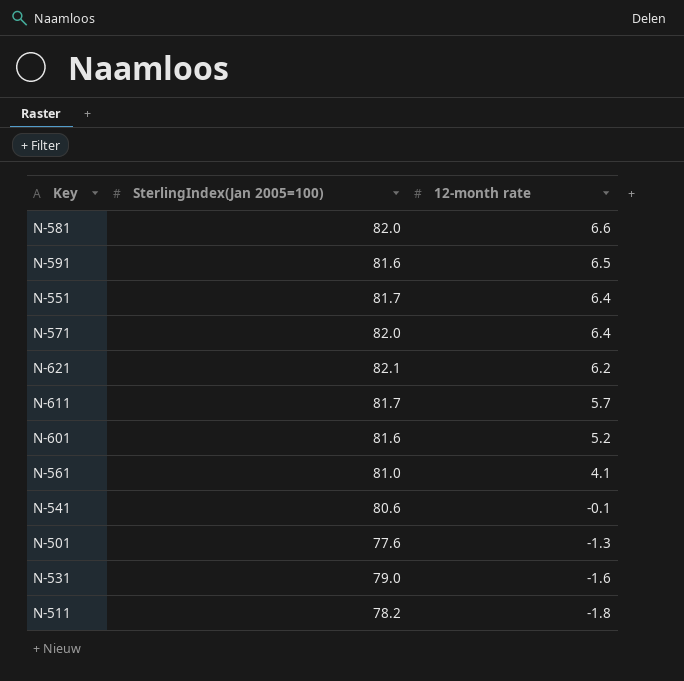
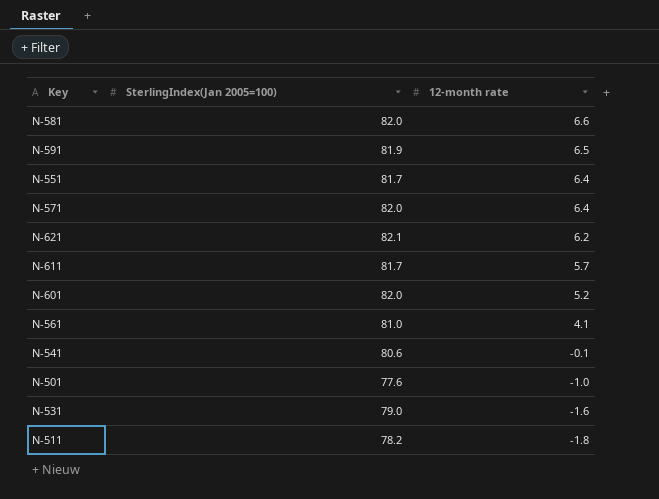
N-591 | SterlingIndex(Jan 2005=100): 81.6 -> 81.9
N-601 | SterlingIndex(Jan 2005=100): 81.6 -> 82.0
N-501 | 12-month rate: -1.3 -> -1.0

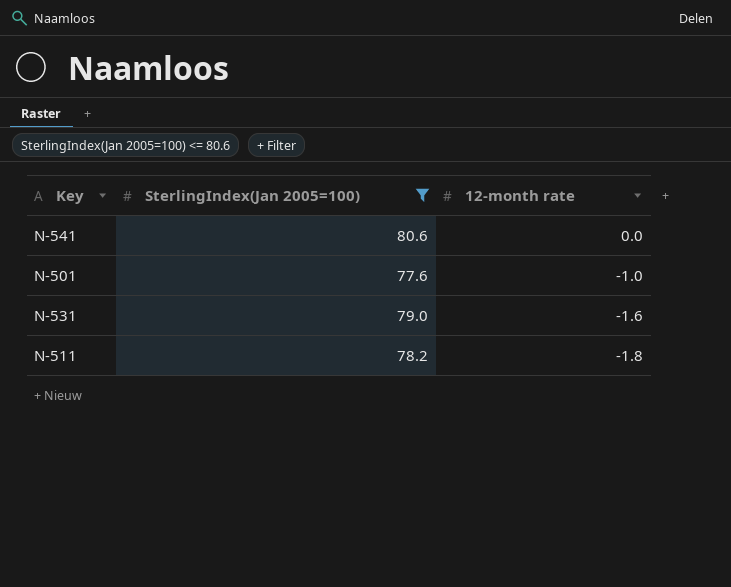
filter: none -> SterlingIndex(Jan 2005=100) <= 80.6
N-541 | 12-month rate: -0.1 -> 0.0

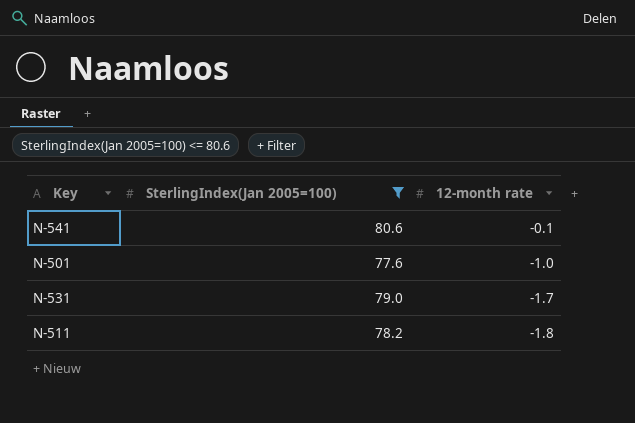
N-541 | 12-month rate: 0.0 -> -0.1
N-531 | 12-month rate: -1.6 -> -1.7

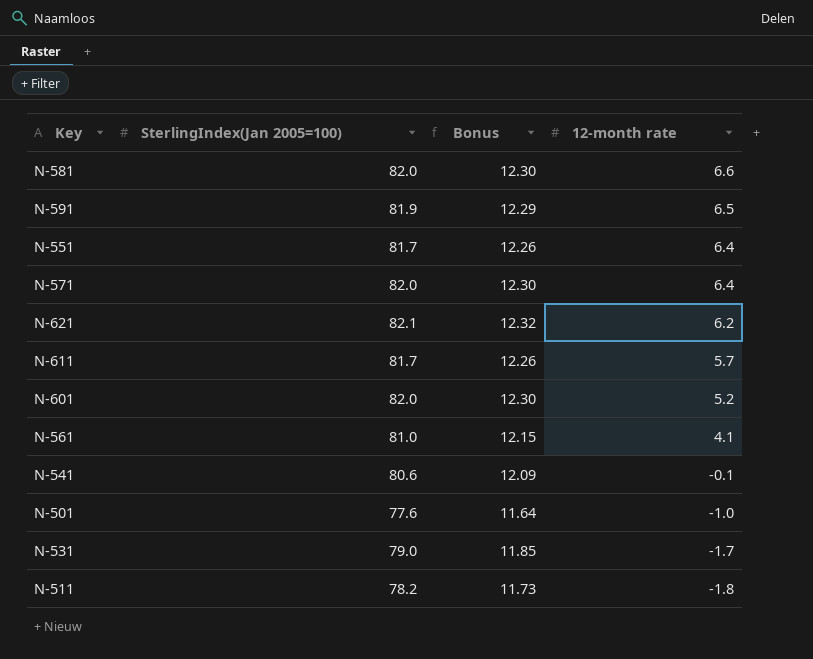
filter: SterlingIndex(Jan 2005=100) <= 80.6 -> none
column Bonus | formula: none -> [SterlingIndex(Jan 2005=100)] * 0.15

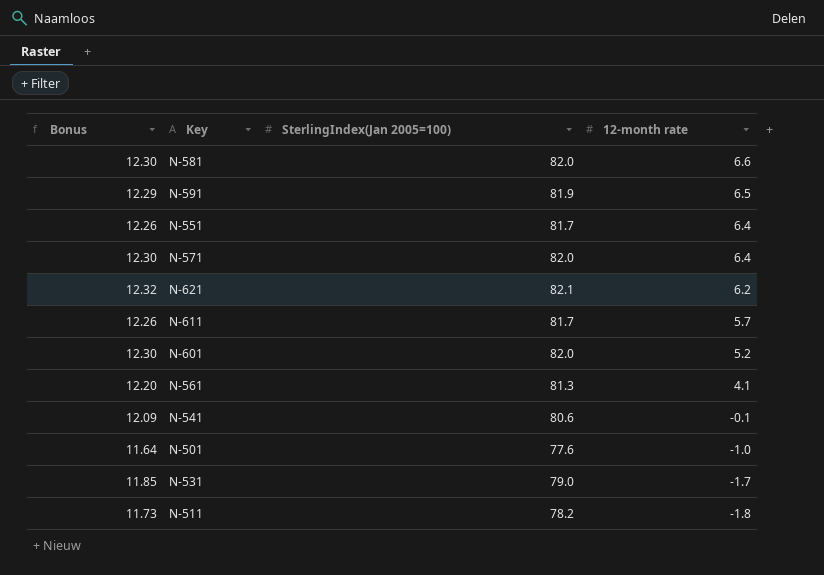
column Bonus | position: 3 -> 1
N-561 | Bonus: 12.15 -> 12.20
N-561 | SterlingIndex(Jan 2005=100): 81.0 -> 81.3

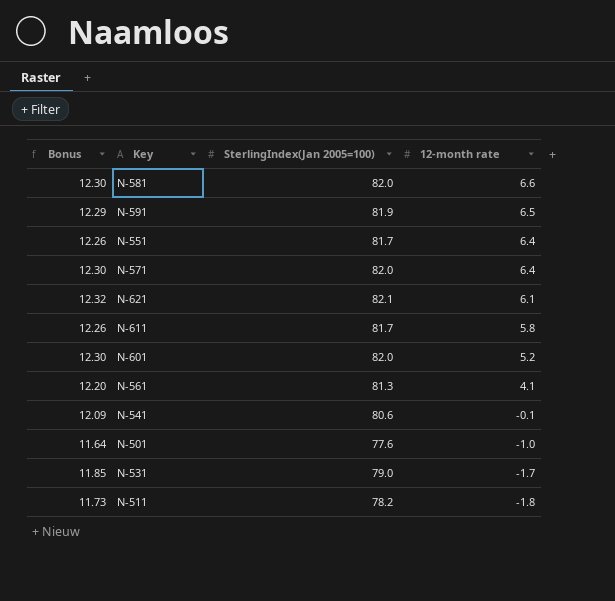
N-621 | 12-month rate: 6.2 -> 6.1
N-611 | 12-month rate: 5.7 -> 5.8

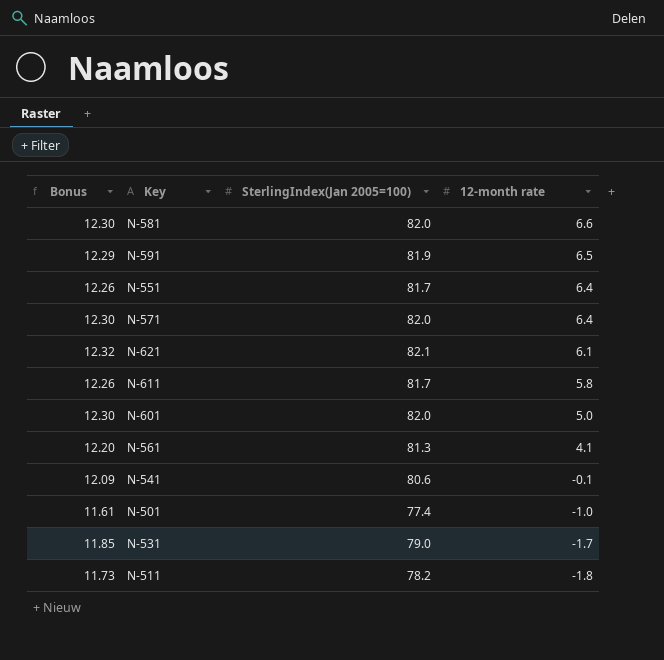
N-601 | 12-month rate: 5.2 -> 5.0
N-501 | Bonus: 11.64 -> 11.61
N-501 | SterlingIndex(Jan 2005=100): 77.6 -> 77.4

